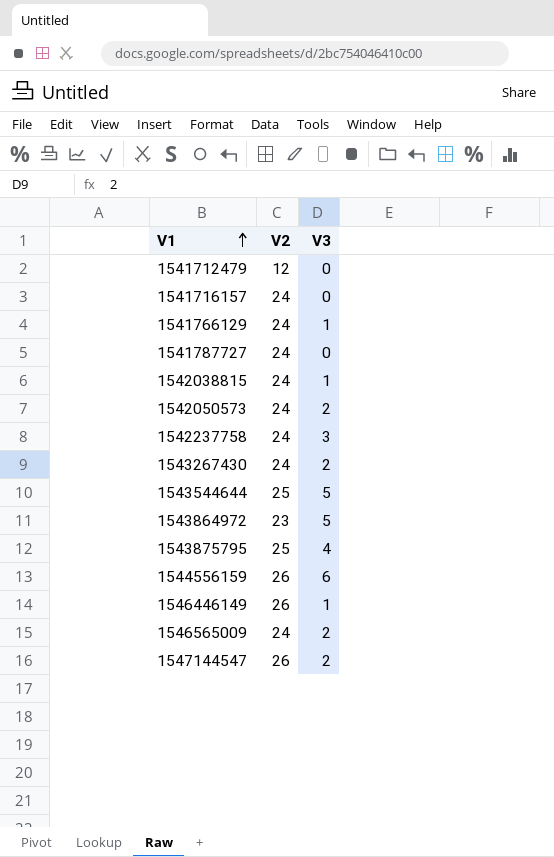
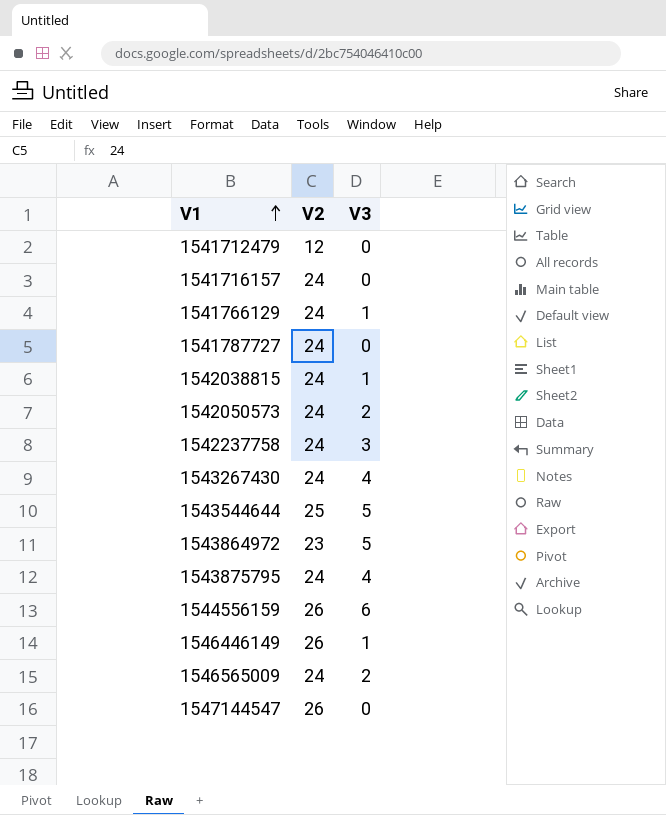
1543267430 | V3: 2 -> 4
1543875795 | V2: 25 -> 24
1547144547 | V3: 2 -> 0

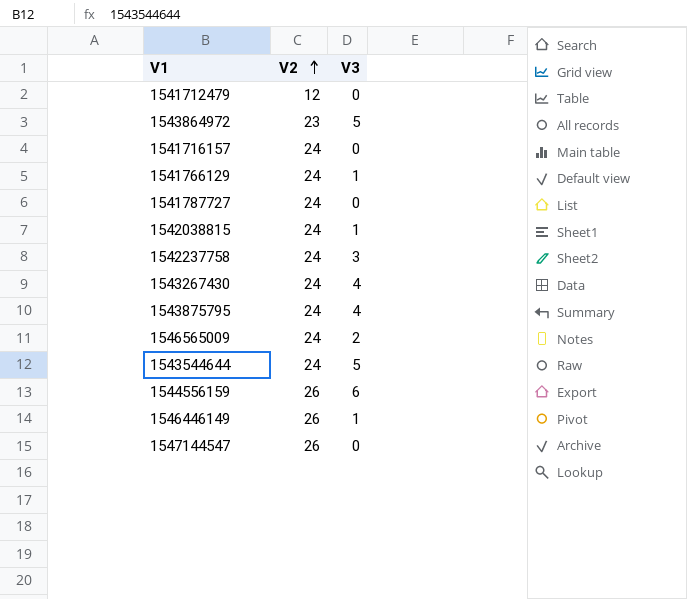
row order: V1 ascending -> V2 ascending
row 1542050573: 24 | 2 -> none
1543544644 | V2: 25 -> 24

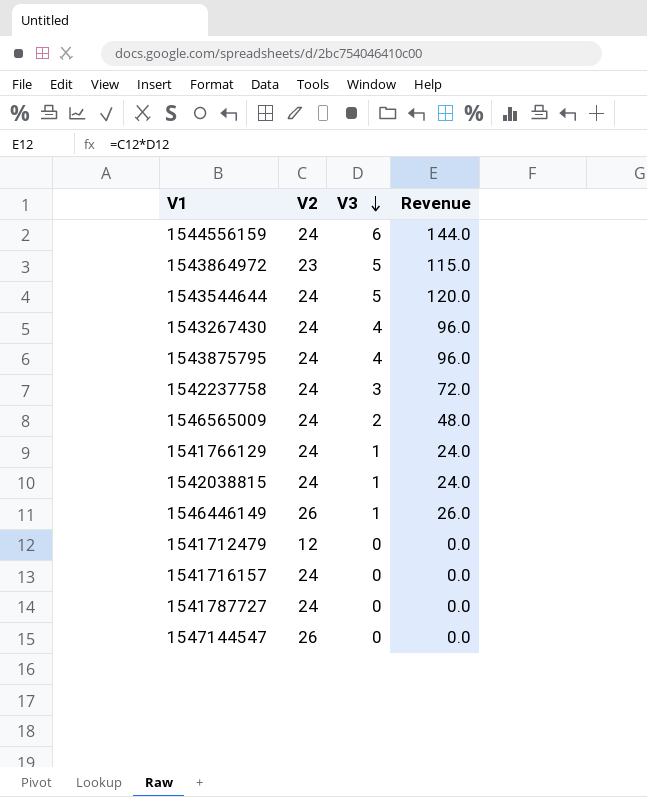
row order: V2 ascending -> V3 descending
column Revenue | formula: none -> [V2] * [V3]
1544556159 | V2: 26 -> 24

